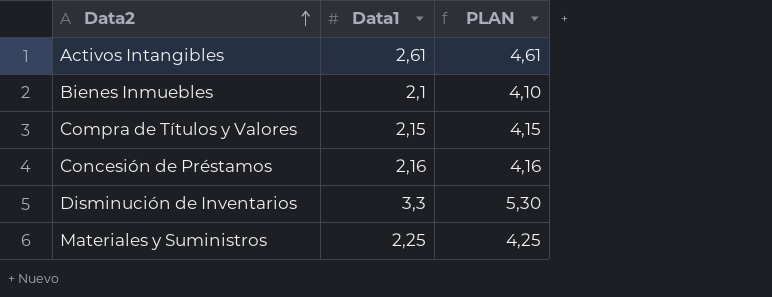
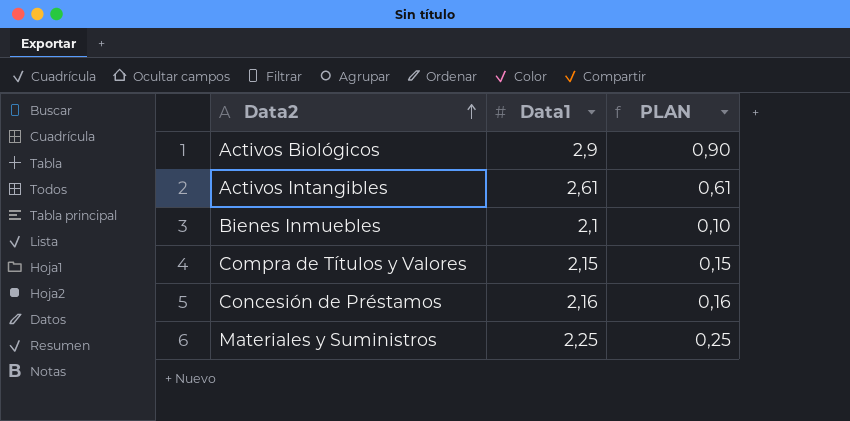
column PLAN | formula: [Data1] + 2 -> [Data1] - 2
row Disminución de Inventarios: 3,3 | 5,30 -> none
row Activos Biológicos: none -> 2,9 | 0,90

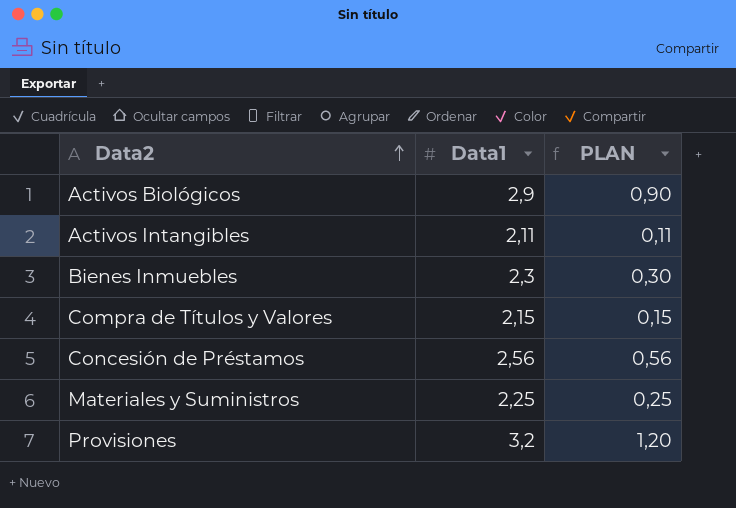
Activos Intangibles | Data1: 2,61 -> 2,11
Activos Intangibles | PLAN: 0,61 -> 0,11
Bienes Inmuebles | Data1: 2,1 -> 2,3
Bienes Inmuebles | PLAN: 0,10 -> 0,30
Concesión de Préstamos | Data1: 2,16 -> 2,56
Concesión de Préstamos | PLAN: 0,16 -> 0,56
row Provisiones: none -> 3,2 | 1,20

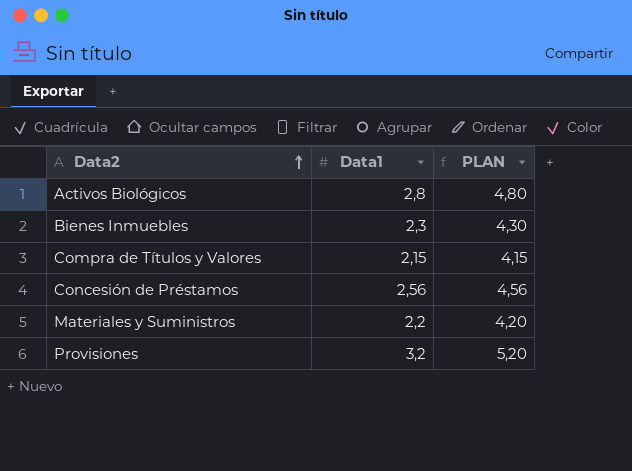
column PLAN | formula: [Data1] - 2 -> [Data1] + 2
row Activos Intangibles: 2,11 | 0,11 -> none
Activos Biológicos | Data1: 2,9 -> 2,8
Materiales y Suministros | Data1: 2,25 -> 2,2

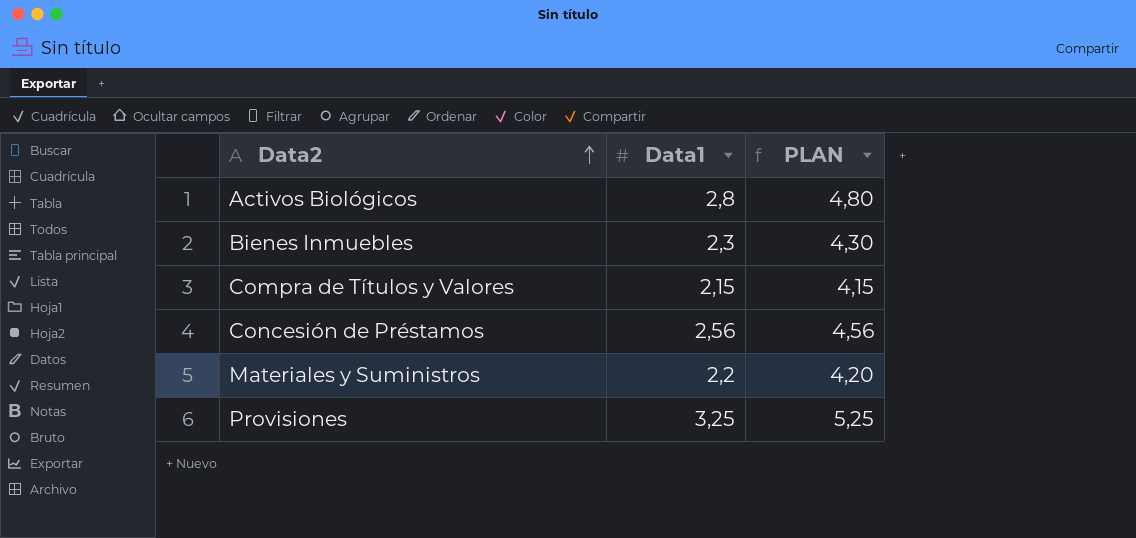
Provisiones | Data1: 3,2 -> 3,25
Provisiones | PLAN: 5,20 -> 5,25

